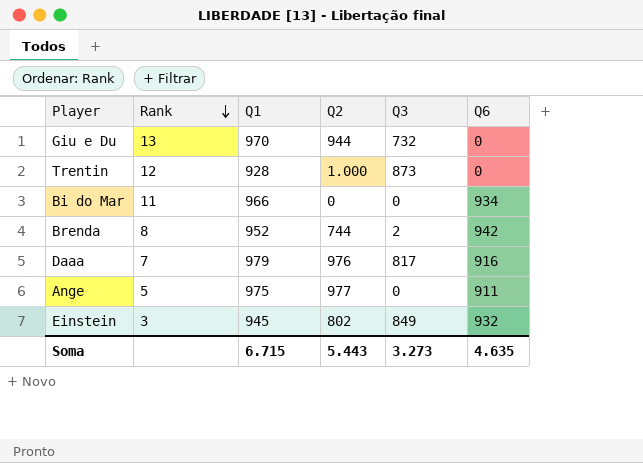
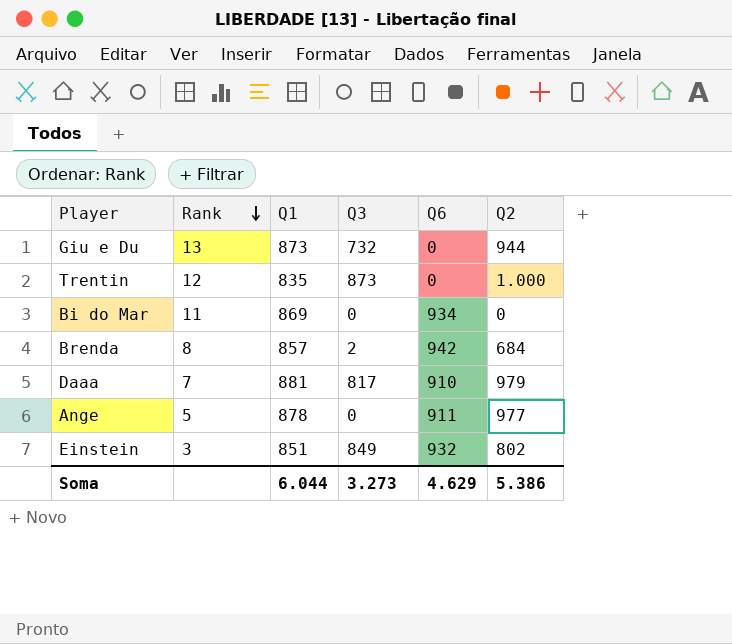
column Q2 | position: 4 -> 6
Giu e Du | Q1: 970 -> 873
Trentin | Q1: 928 -> 835
Bi do Mar | Q1: 966 -> 869
Brenda | Q1: 952 -> 857
Brenda | Q2: 744 -> 684
Daaa | Q1: 979 -> 881
Daaa | Q6: 916 -> 910
Daaa | Q2: 976 -> 979
Ange | Q1: 975 -> 878
Einstein | Q1: 945 -> 851
Soma | Q1: 6.715 -> 6.044
Soma | Q6: 4.635 -> 4.629
Soma | Q2: 5.443 -> 5.386

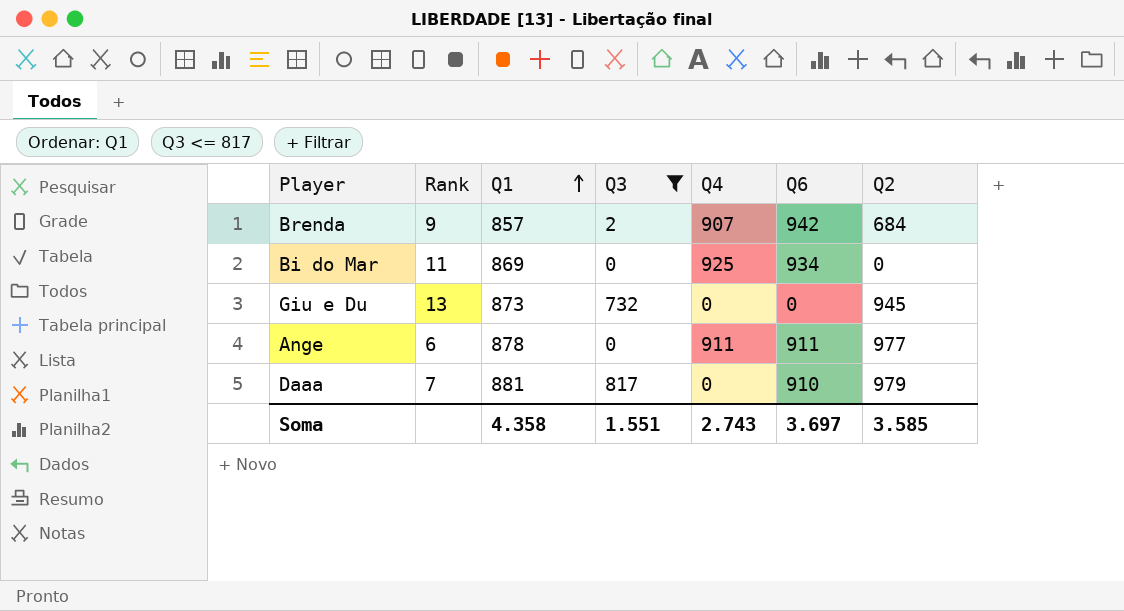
filter: none -> Q3 <= 817
row order: Rank descending -> Q1 ascending
column Q4 | position: none -> 5
Brenda | Rank: 8 -> 9
Giu e Du | Q2: 944 -> 945
Ange | Rank: 5 -> 6
Soma | Q1: 6.044 -> 4.358
Soma | Q3: 3.273 -> 1.551
Soma | Q6: 4.629 -> 3.697
Soma | Q2: 5.386 -> 3.585

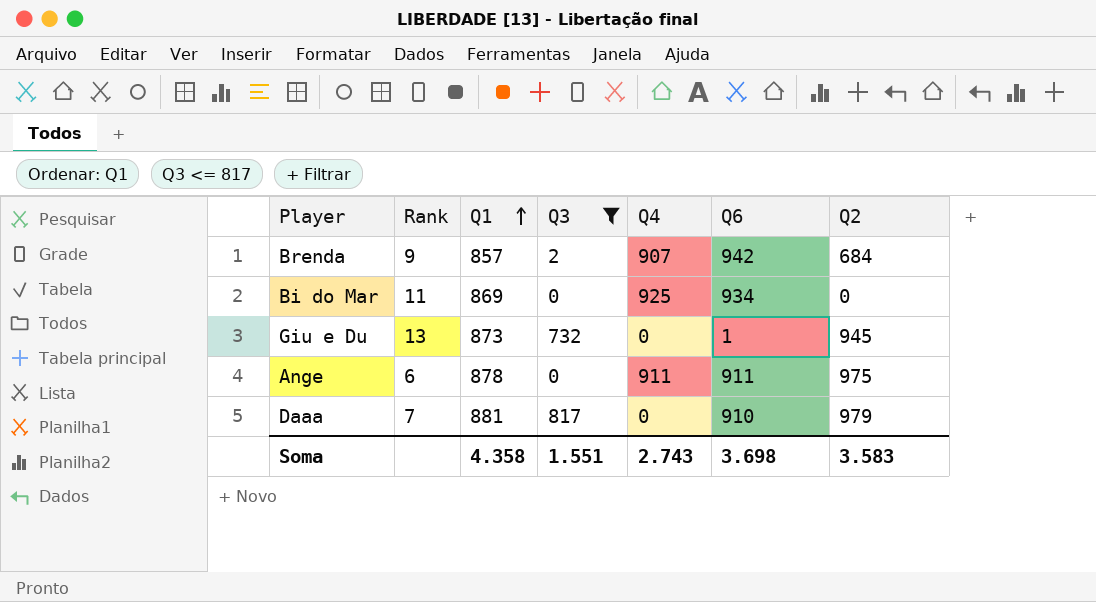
Giu e Du | Q6: 0 -> 1
Ange | Q2: 977 -> 975
Soma | Q6: 3.697 -> 3.698
Soma | Q2: 3.585 -> 3.583

